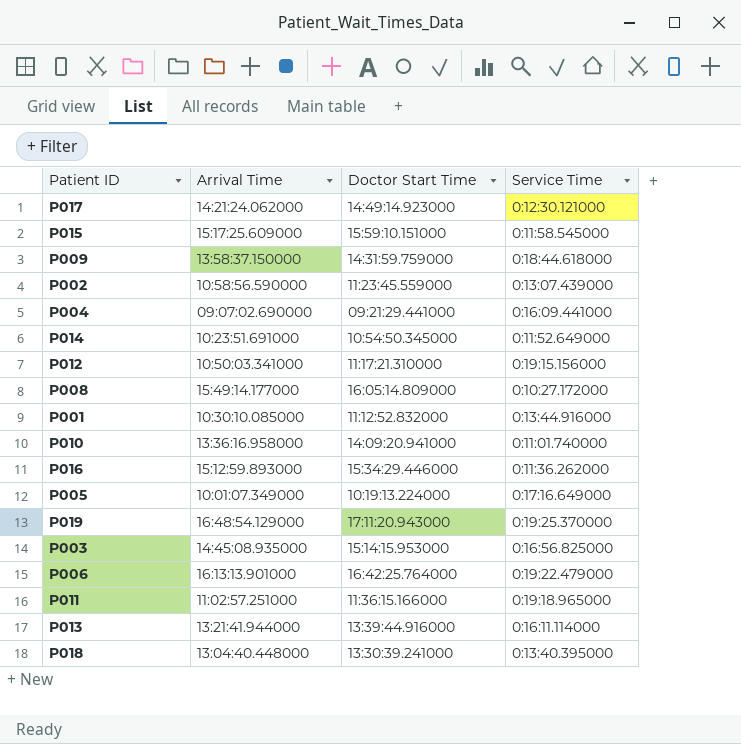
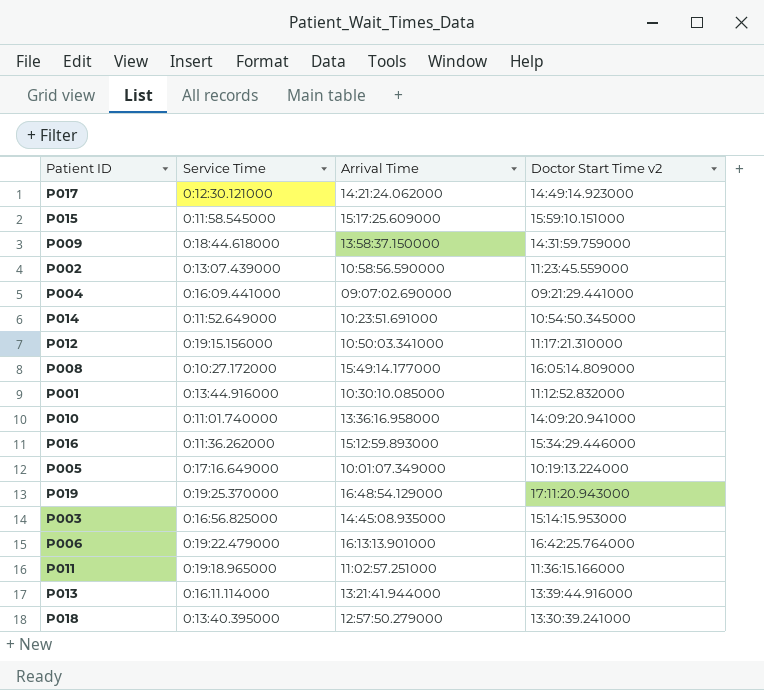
column Service Time | position: 4 -> 2
column name: Doctor Start Time -> Doctor Start Time v2
P018 | Arrival Time: 13:04:40.448000 -> 12:57:50.279000

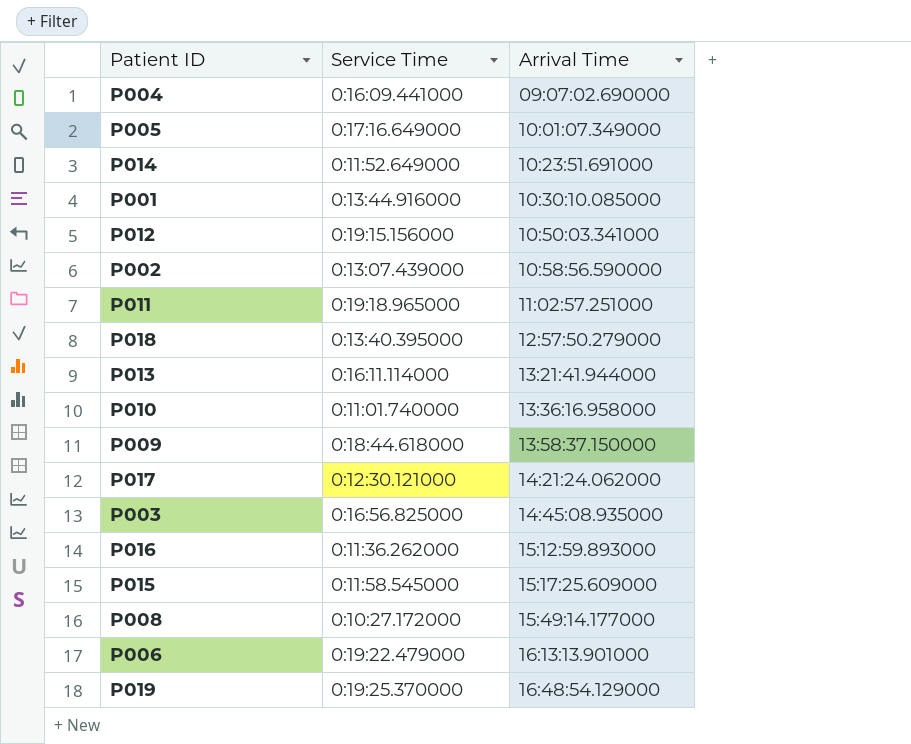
row order: none -> Arrival Time ascending
column Doctor Start Time v2 | position: 4 -> none

